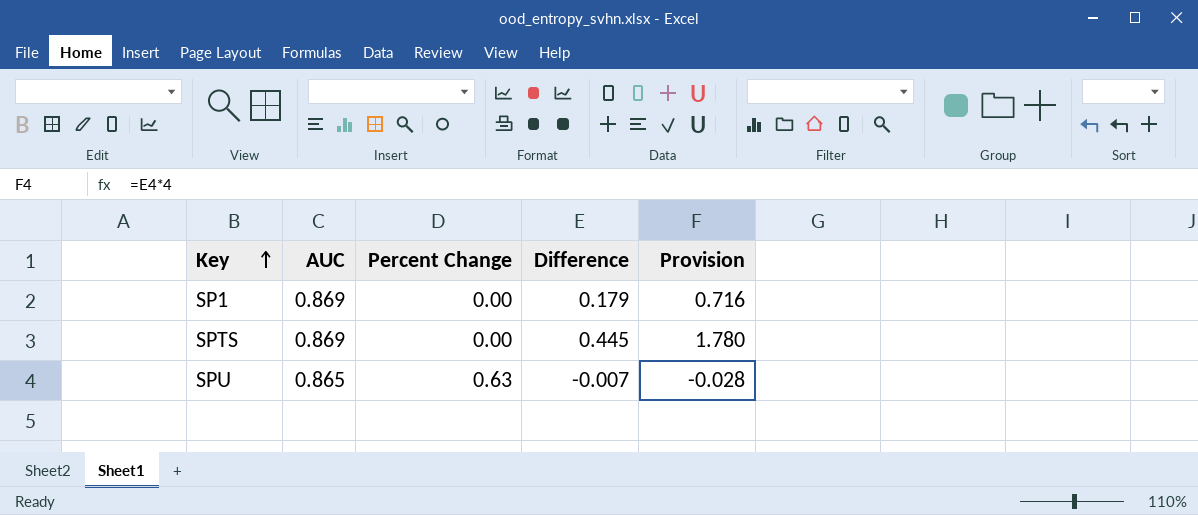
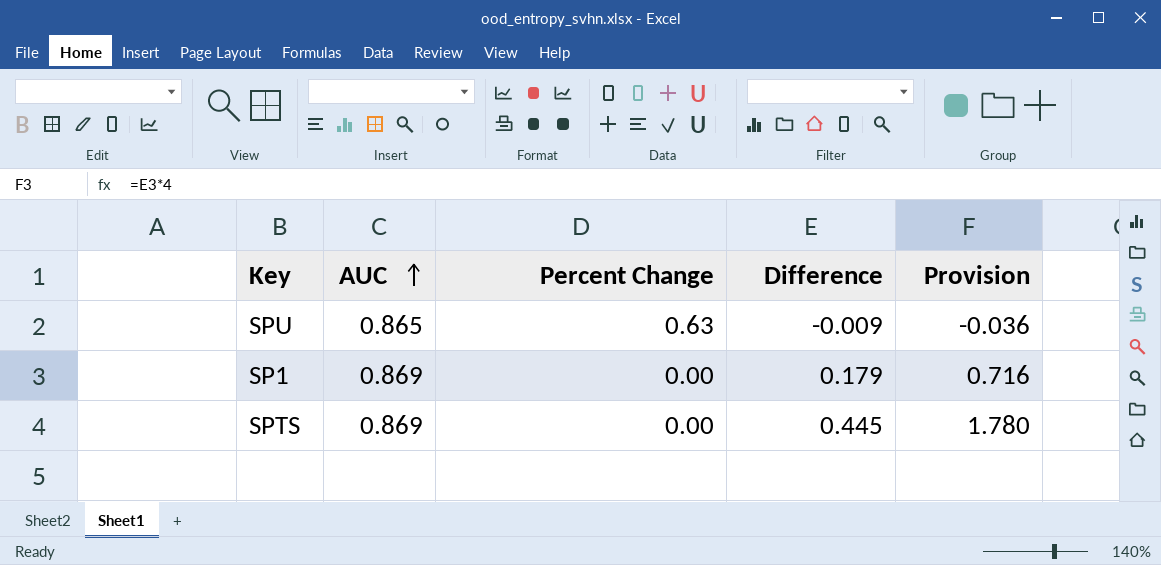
row order: Key ascending -> AUC ascending
SPU | Difference: -0.007 -> -0.009
SPU | Provision: -0.028 -> -0.036

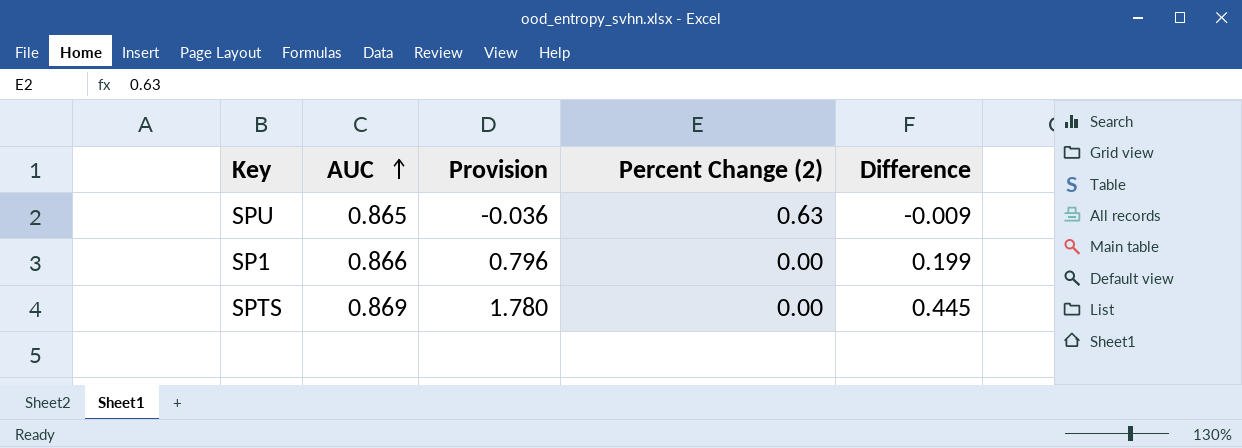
column Provision | position: 5 -> 3
column name: Percent Change -> Percent Change (2)
SP1 | AUC: 0.869 -> 0.866
SP1 | Provision: 0.716 -> 0.796
SP1 | Difference: 0.179 -> 0.199

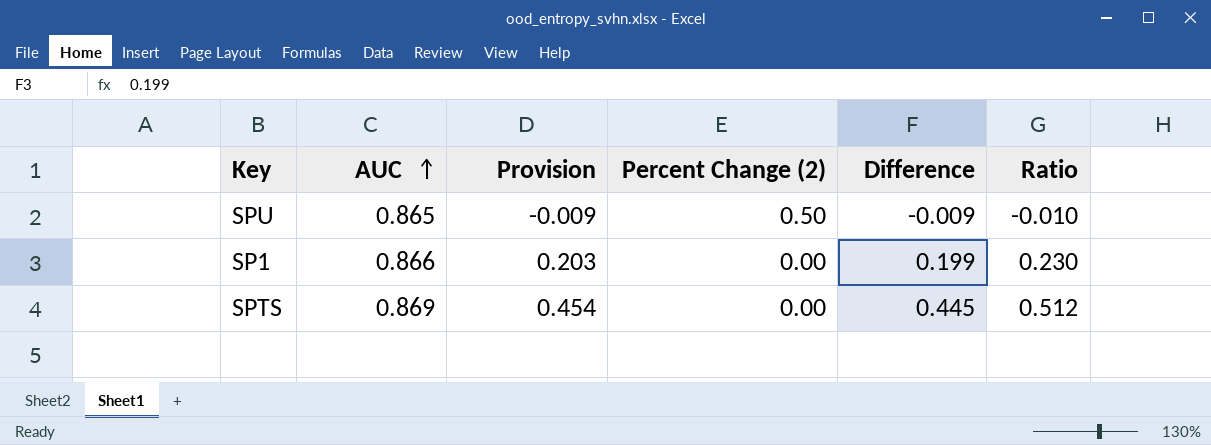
column Provision | formula: [Difference] * 4 -> [Difference] * 1.02
column Ratio | formula: none -> [Difference] / [AUC]
SPU | Percent Change (2): 0.63 -> 0.50

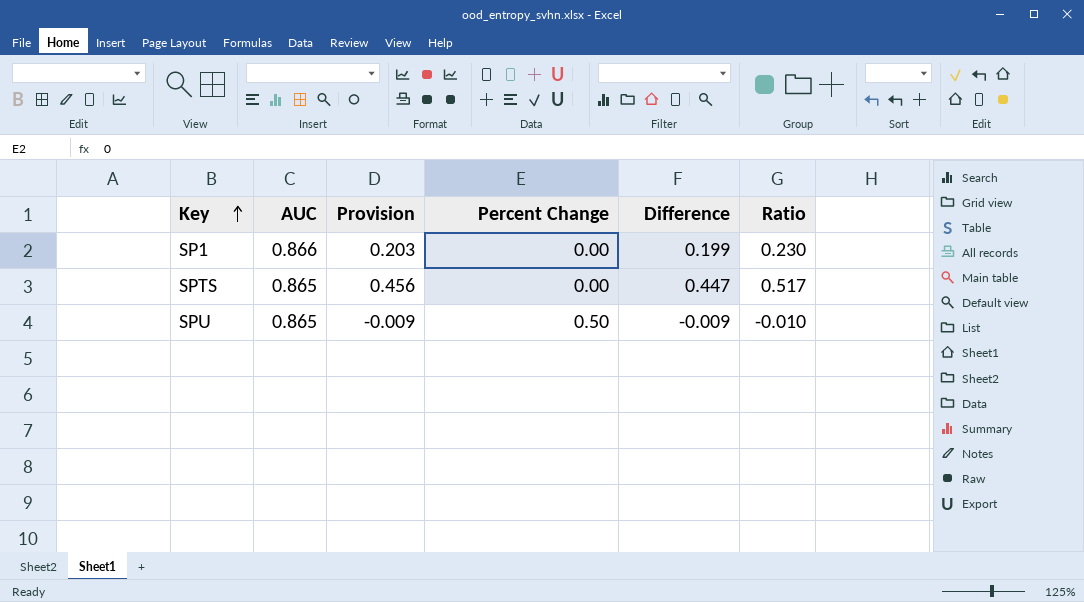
row order: AUC ascending -> Key ascending
column name: Percent Change (2) -> Percent Change
SPTS | AUC: 0.869 -> 0.865
SPTS | Provision: 0.454 -> 0.456
SPTS | Difference: 0.445 -> 0.447
SPTS | Ratio: 0.512 -> 0.517

